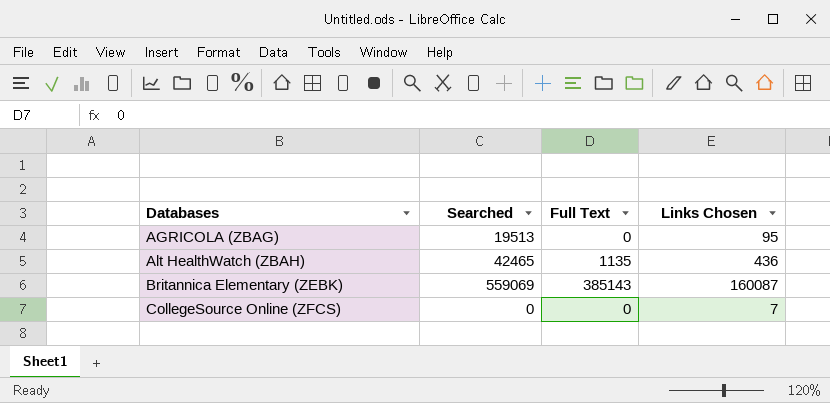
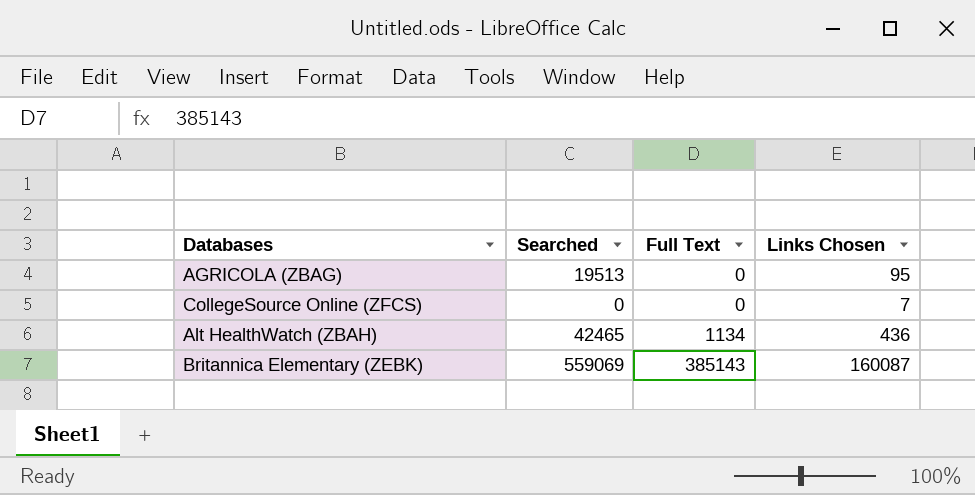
row order: Databases ascending -> Full Text ascending
Alt HealthWatch (ZBAH) | Full Text: 1135 -> 1134

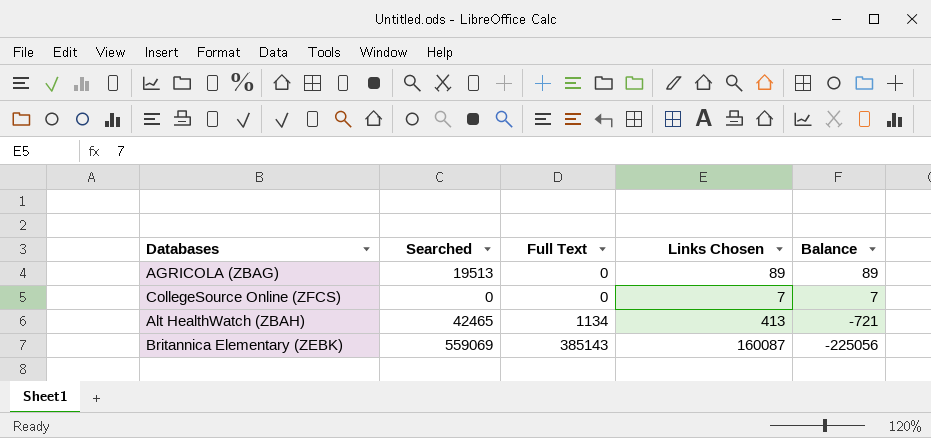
column Balance | formula: none -> [Links Chosen] - [Full Text]
AGRICOLA (ZBAG) | Links Chosen: 95 -> 89
Alt HealthWatch (ZBAH) | Links Chosen: 436 -> 413

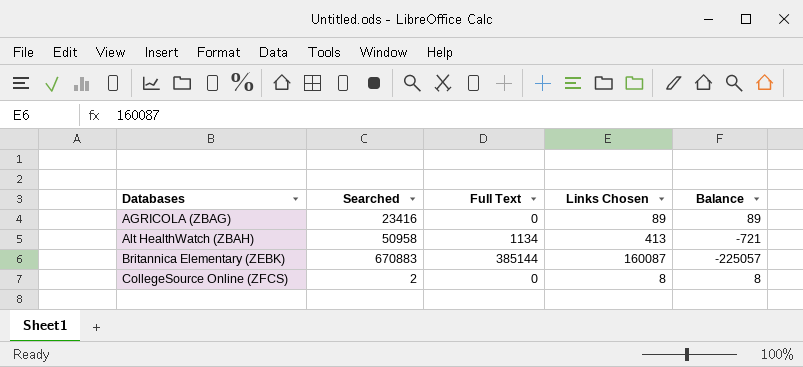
row order: Full Text ascending -> Databases ascending
AGRICOLA (ZBAG) | Searched: 19513 -> 23416
Alt HealthWatch (ZBAH) | Searched: 42465 -> 50958
Britannica Elementary (ZEBK) | Searched: 559069 -> 670883
Britannica Elementary (ZEBK) | Full Text: 385143 -> 385144
Britannica Elementary (ZEBK) | Balance: -225056 -> -225057
CollegeSource Online (ZFCS) | Searched: 0 -> 2
CollegeSource Online (ZFCS) | Links Chosen: 7 -> 8
CollegeSource Online (ZFCS) | Balance: 7 -> 8

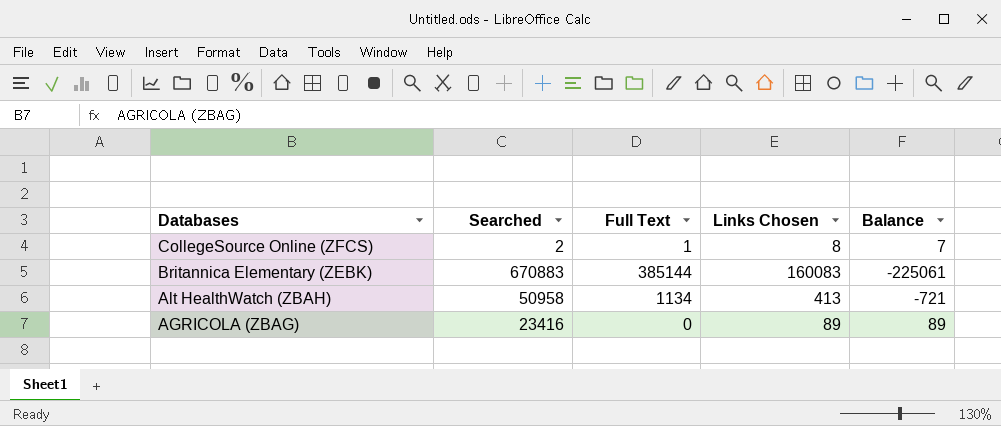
row order: Databases ascending -> Databases descending
CollegeSource Online (ZFCS) | Full Text: 0 -> 1
CollegeSource Online (ZFCS) | Balance: 8 -> 7
Britannica Elementary (ZEBK) | Links Chosen: 160087 -> 160083
Britannica Elementary (ZEBK) | Balance: -225057 -> -225061

